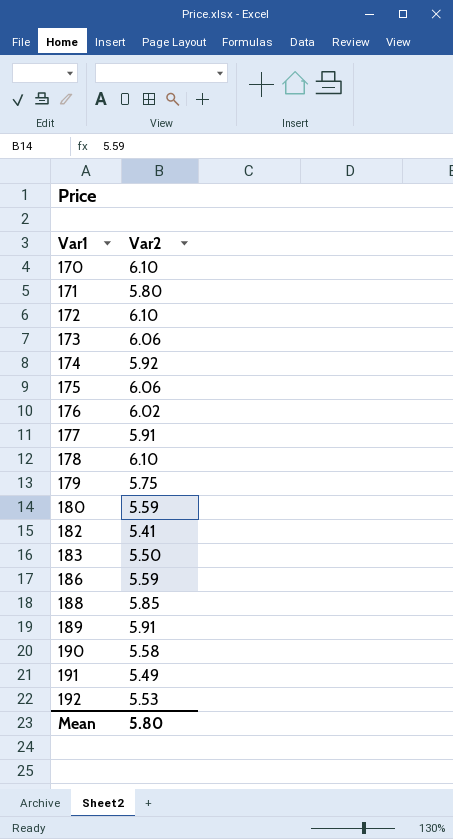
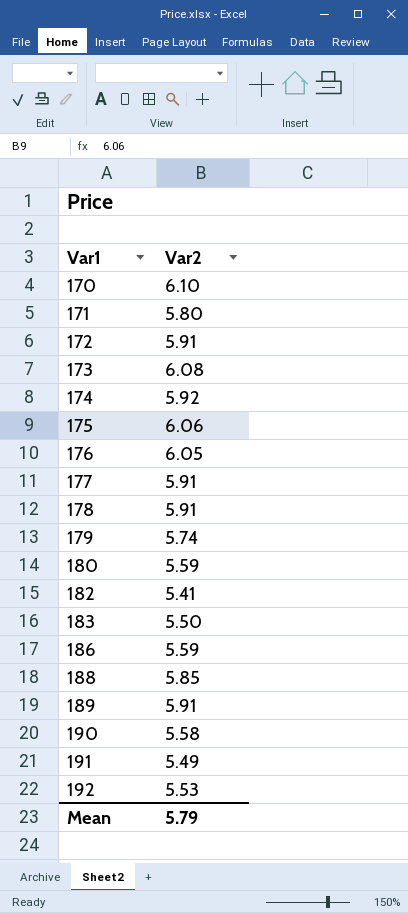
172 | Var2: 6.10 -> 5.91
173 | Var2: 6.06 -> 6.08
176 | Var2: 6.02 -> 6.05
178 | Var2: 6.10 -> 5.91
179 | Var2: 5.75 -> 5.74
Mean | Var2: 5.80 -> 5.79

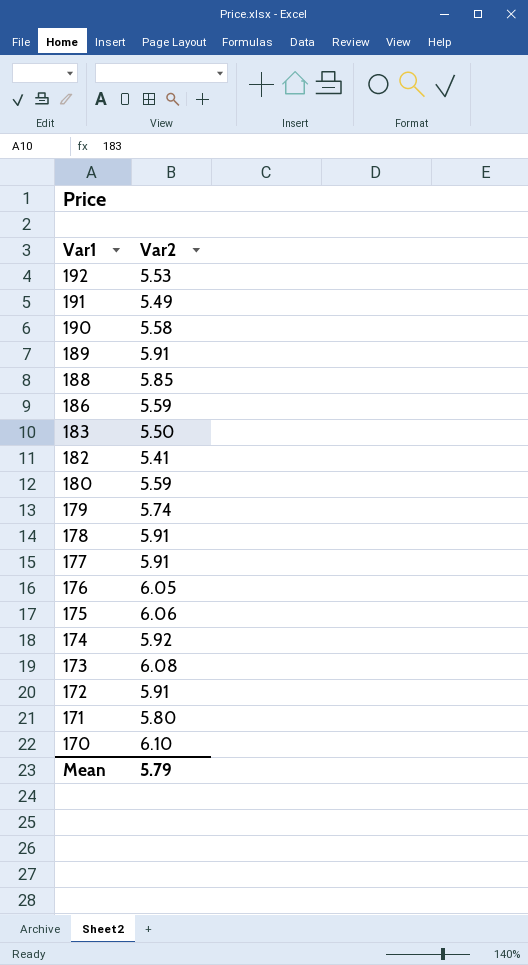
row order: Var1 ascending -> Var1 descending

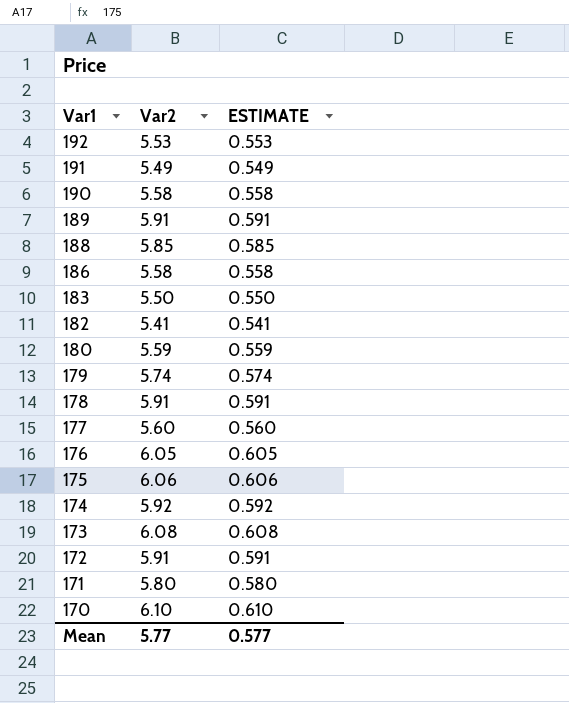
column ESTIMATE | formula: none -> [Var2] * 0.1
186 | Var2: 5.59 -> 5.58
177 | Var2: 5.91 -> 5.60
Mean | Var2: 5.79 -> 5.77

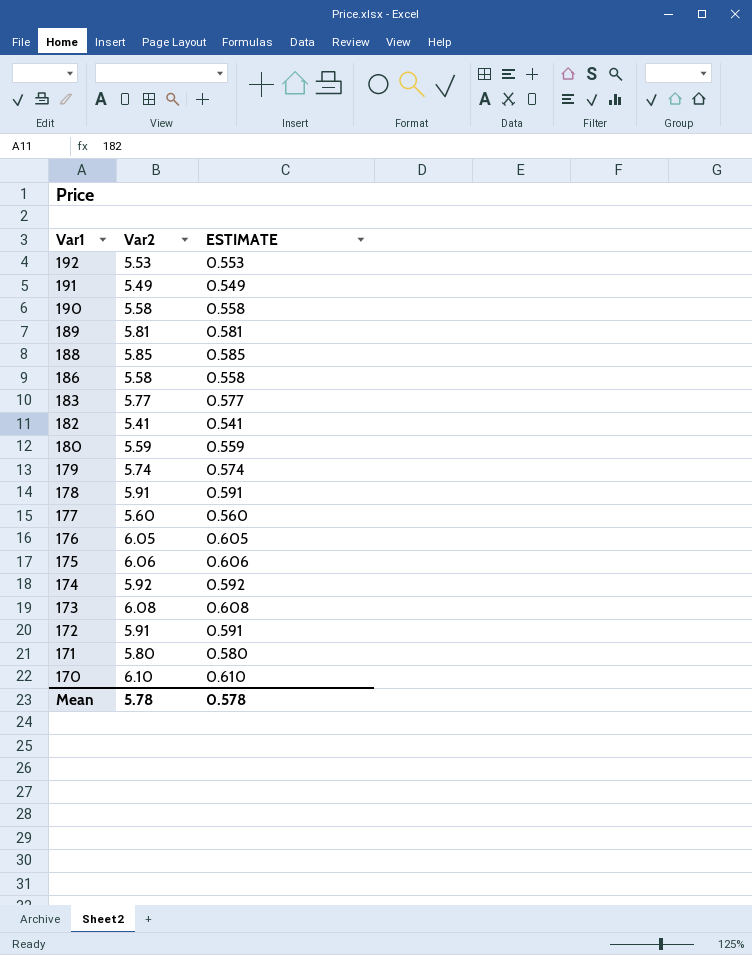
189 | Var2: 5.91 -> 5.81
189 | ESTIMATE: 0.591 -> 0.581
183 | Var2: 5.50 -> 5.77
183 | ESTIMATE: 0.550 -> 0.577
Mean | Var2: 5.77 -> 5.78
Mean | ESTIMATE: 0.577 -> 0.578

